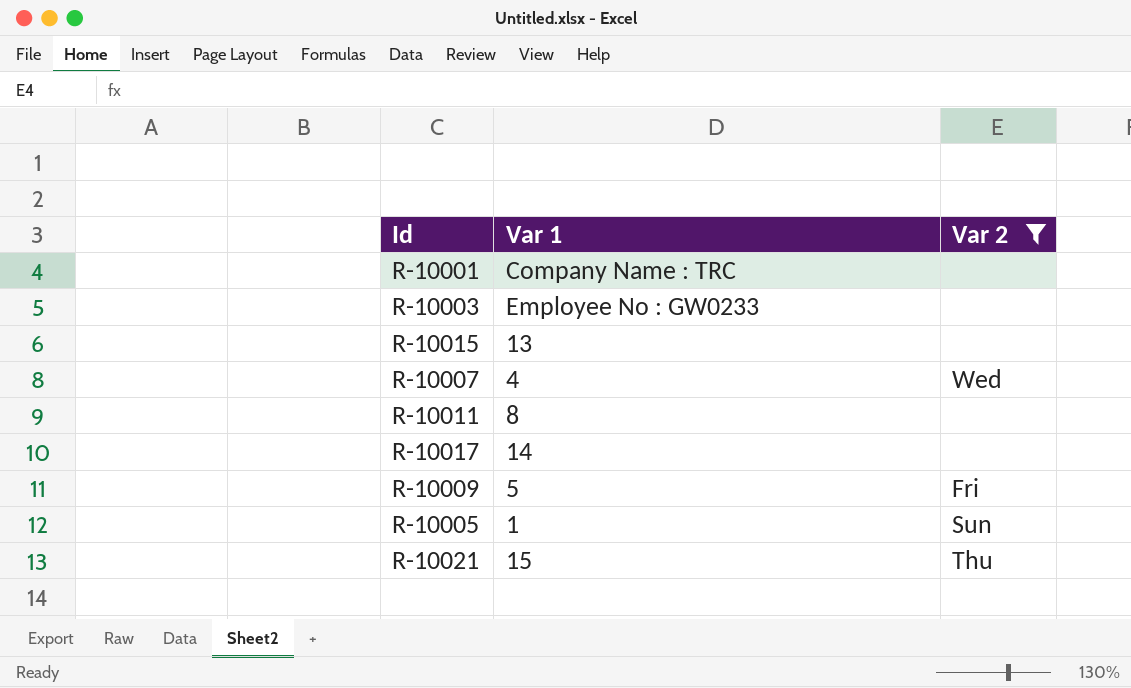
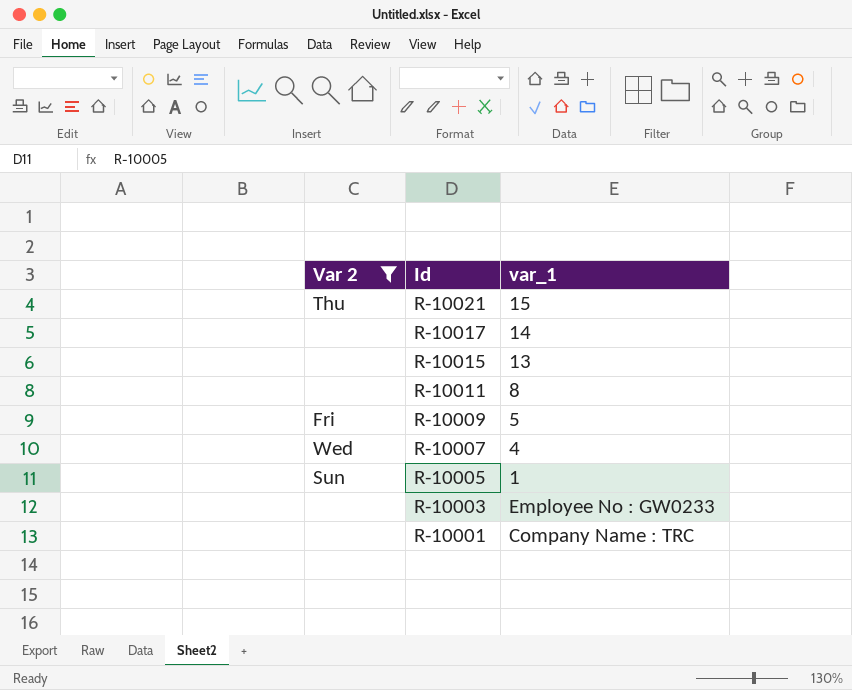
row order: none -> Id descending
column Var 2 | position: 3 -> 1
column name: Var 1 -> var_1

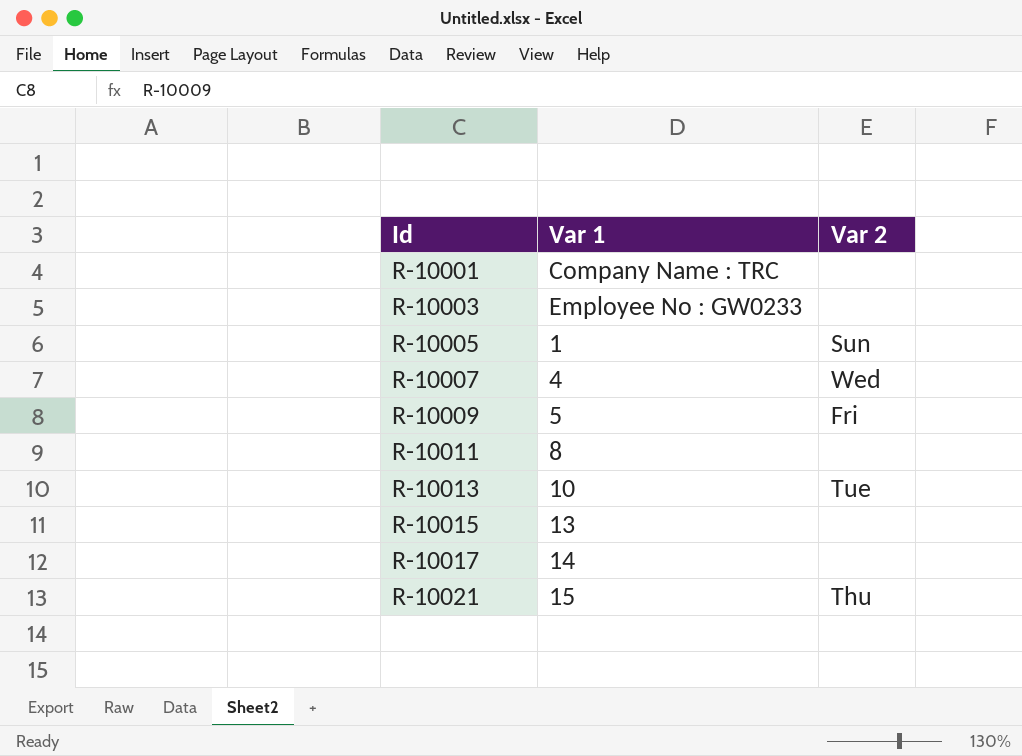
filter: Var 2 != Tue -> none
row order: Id descending -> Id ascending
column name: var_1 -> Var 1
column Var 2 | position: 1 -> 3

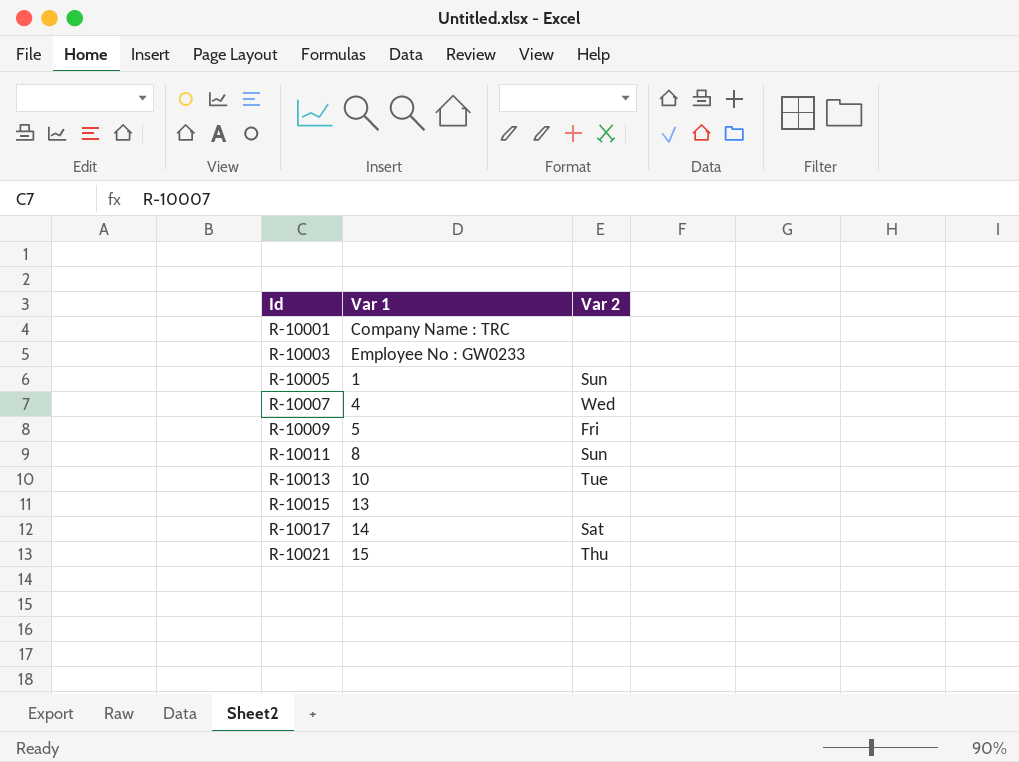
R-10011 | Var 2: none -> Sun
R-10017 | Var 2: none -> Sat

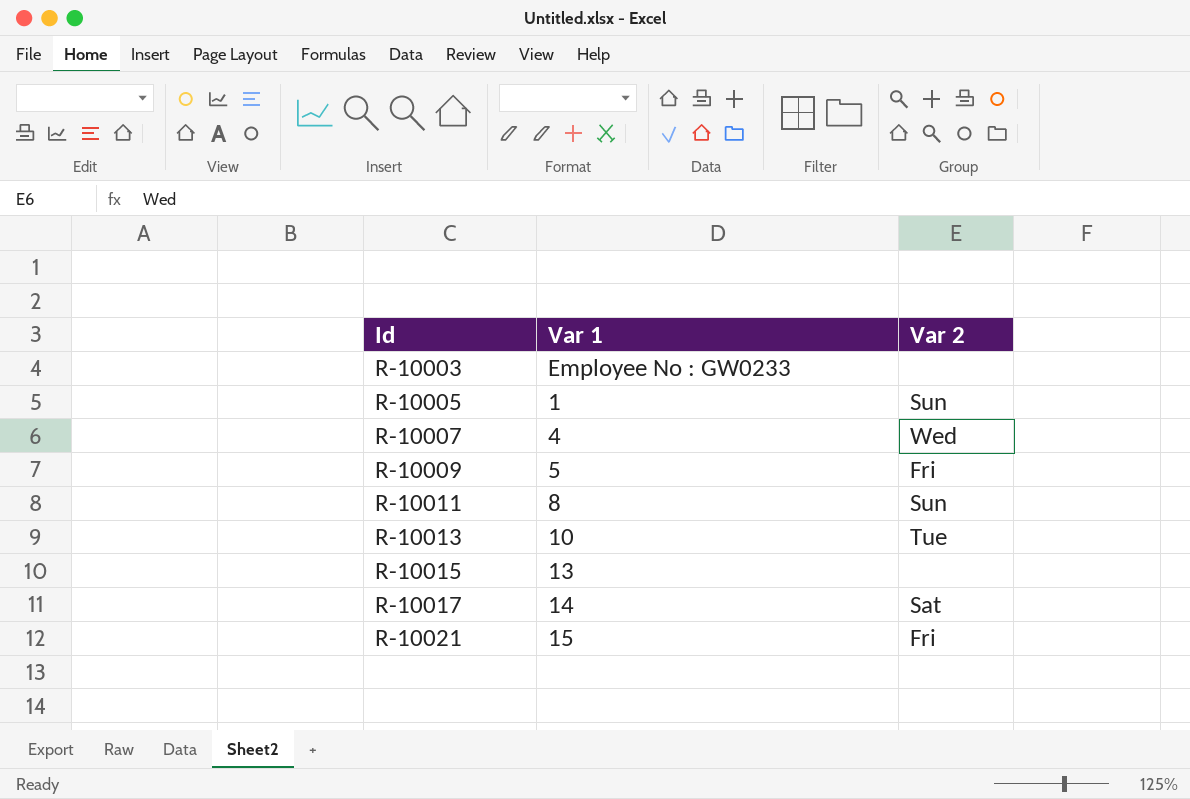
row R-10001: Company Name : TRC | none -> none
R-10021 | Var 2: Thu -> Fri

